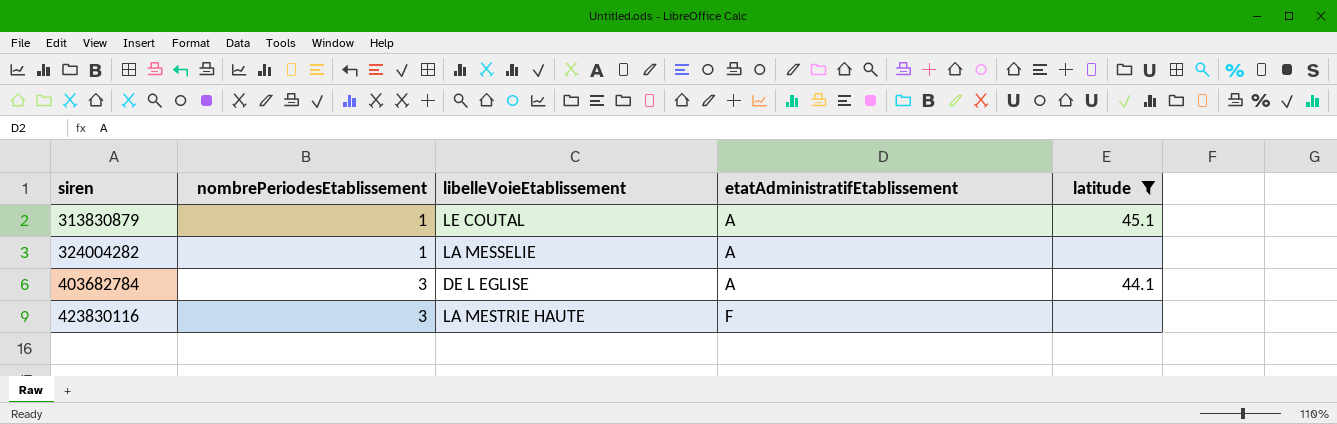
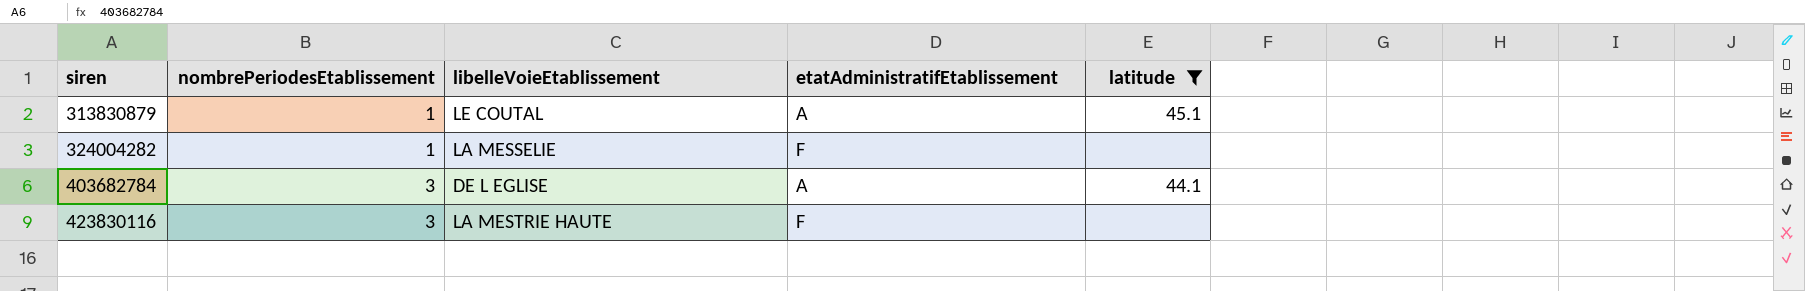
324004282 | etatAdministratifEtablissement: A -> F

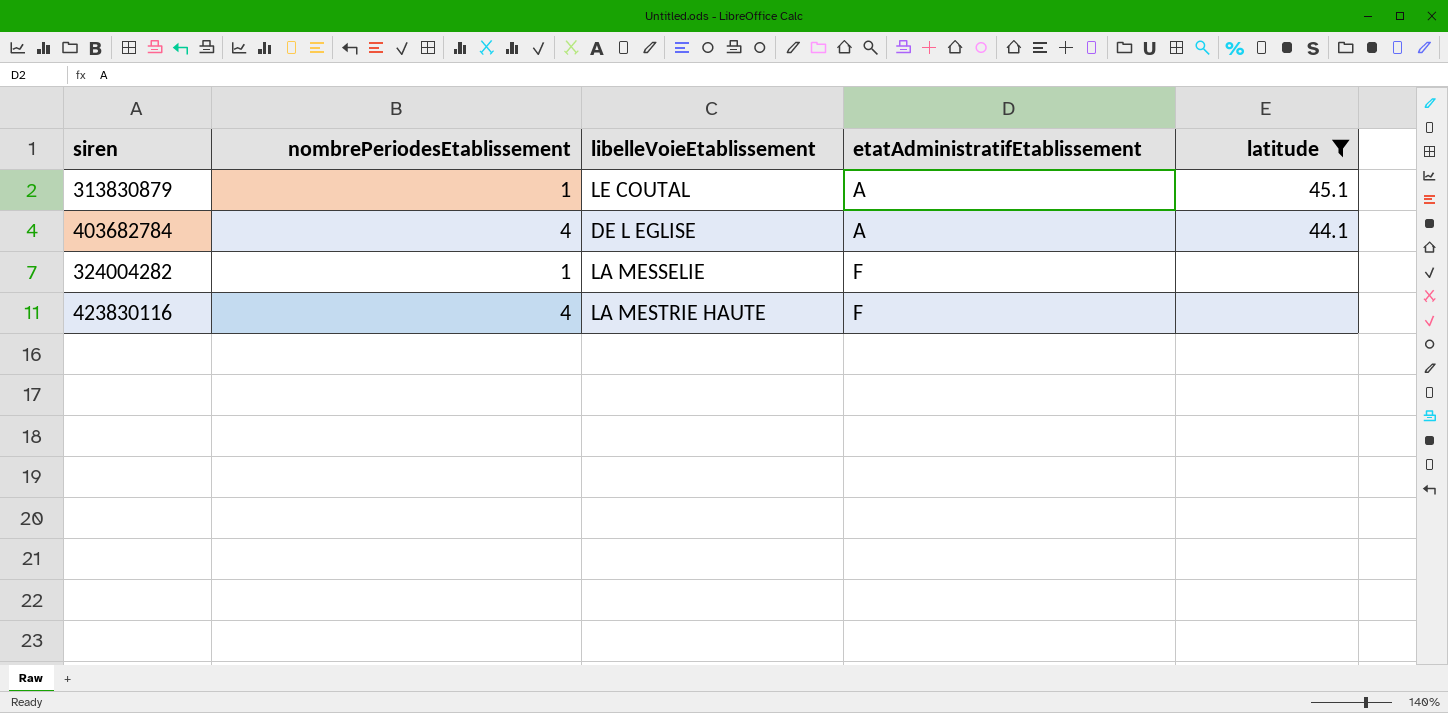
row order: siren ascending -> etatAdministratifEtablissement ascending
403682784 | nombrePeriodesEtablissement: 3 -> 4
423830116 | nombrePeriodesEtablissement: 3 -> 4

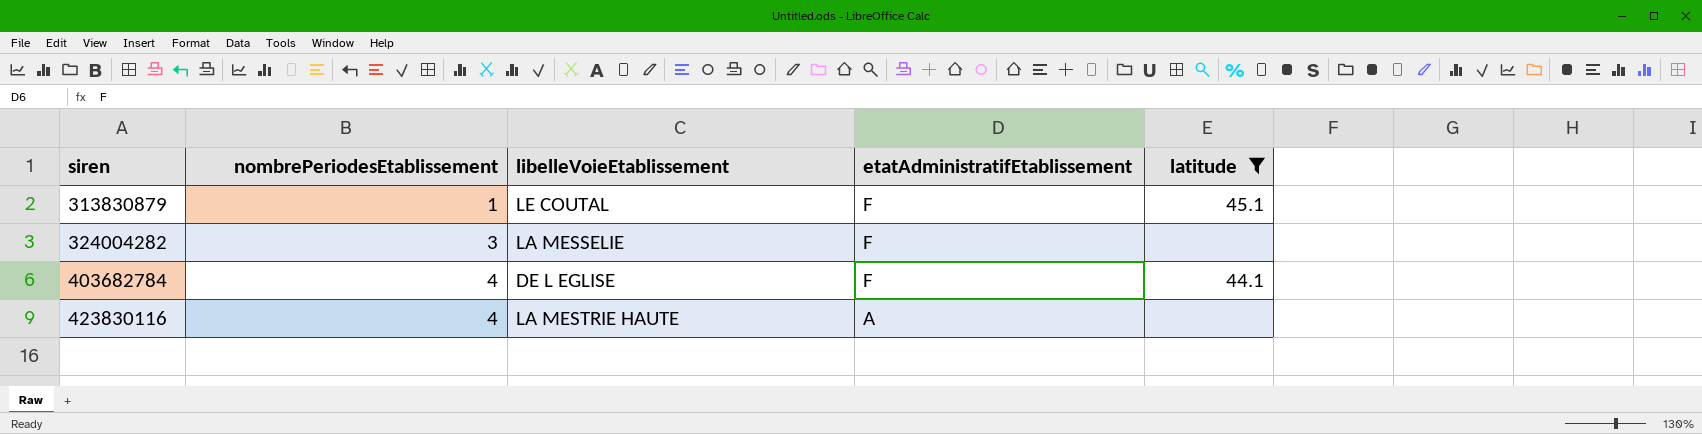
row order: etatAdministratifEtablissement ascending -> siren ascending
313830879 | etatAdministratifEtablissement: A -> F
324004282 | nombrePeriodesEtablissement: 1 -> 3
403682784 | etatAdministratifEtablissement: A -> F
423830116 | etatAdministratifEtablissement: F -> A

